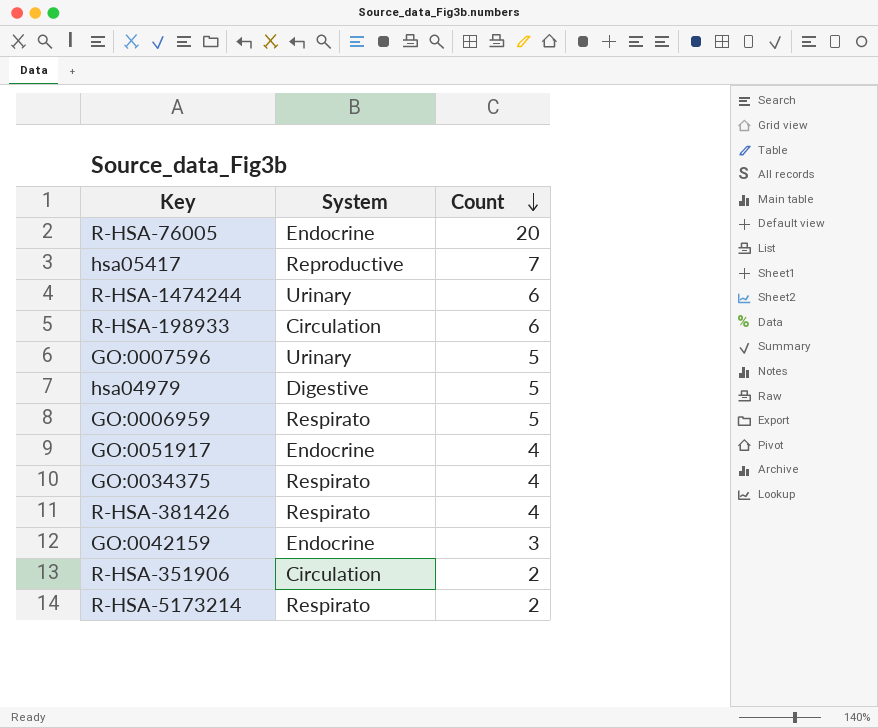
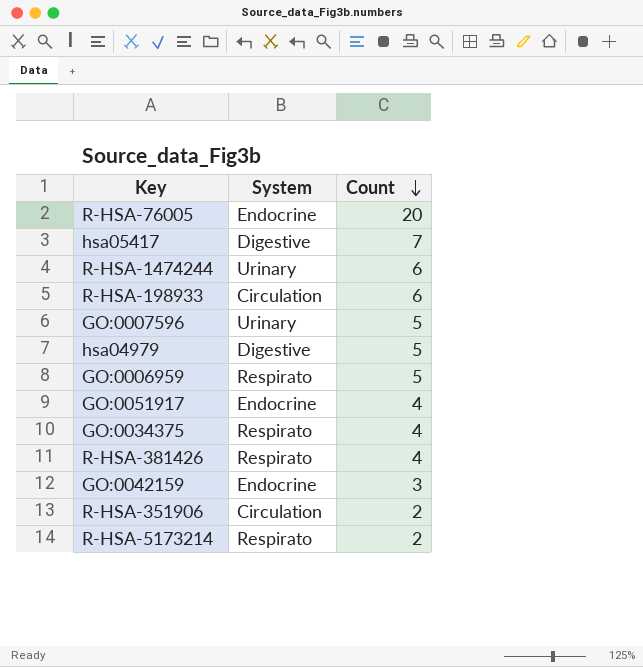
hsa05417 | System: Reproductive -> Digestive

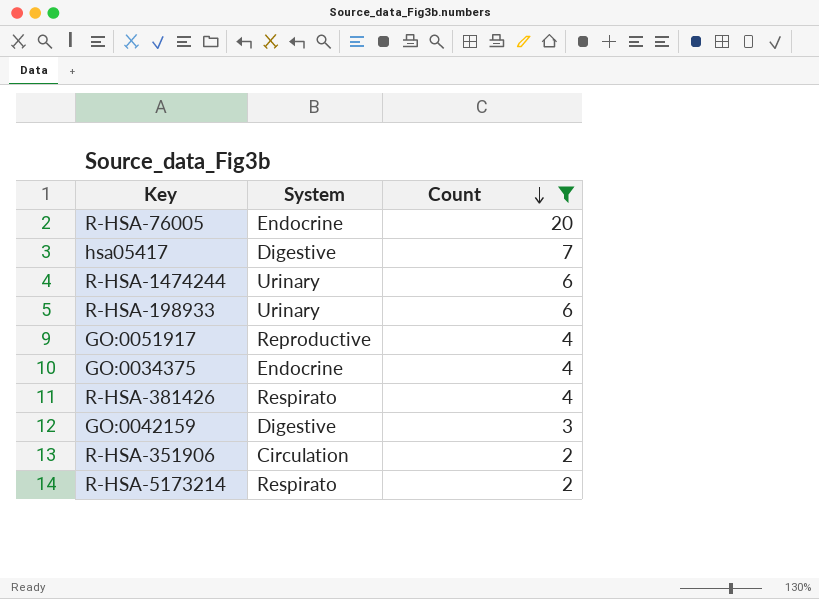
filter: none -> Count != 5
R-HSA-198933 | System: Circulation -> Urinary
GO:0051917 | System: Endocrine -> Reproductive
GO:0034375 | System: Respirato -> Endocrine
GO:0042159 | System: Endocrine -> Digestive

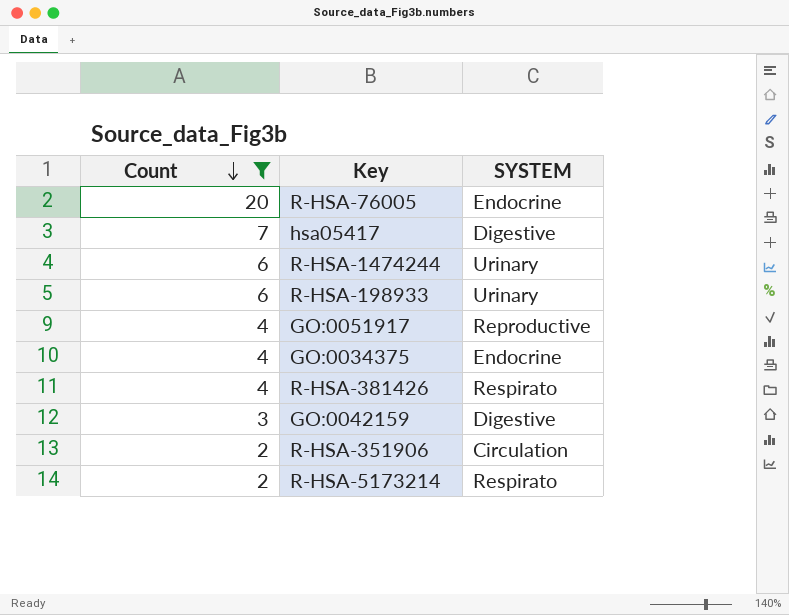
column Count | position: 3 -> 1
column name: System -> SYSTEM

